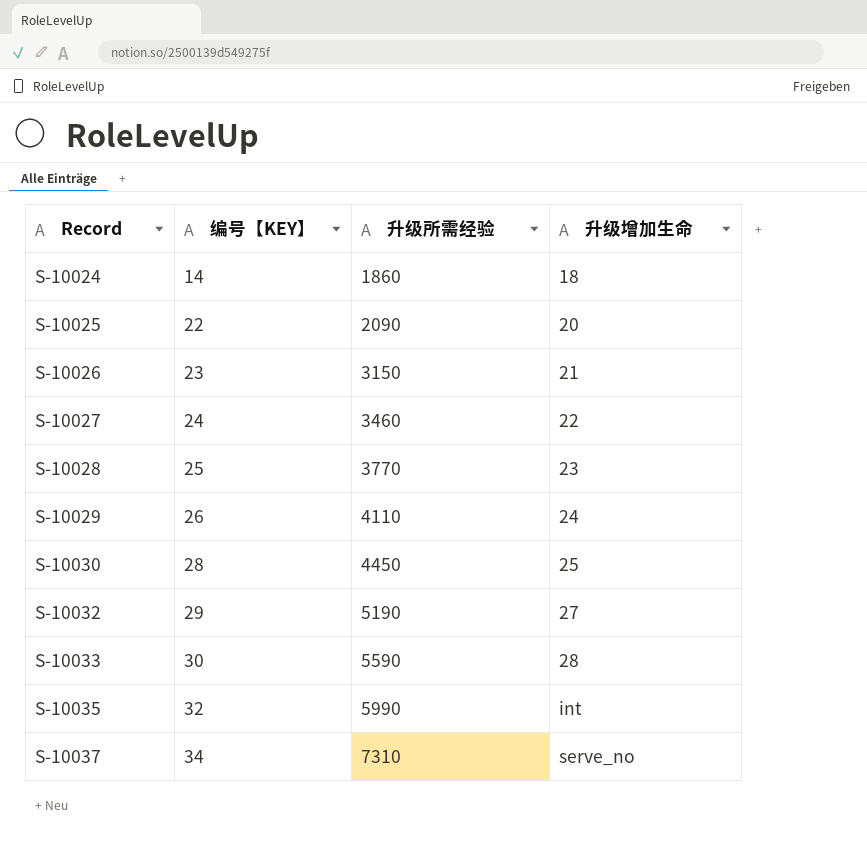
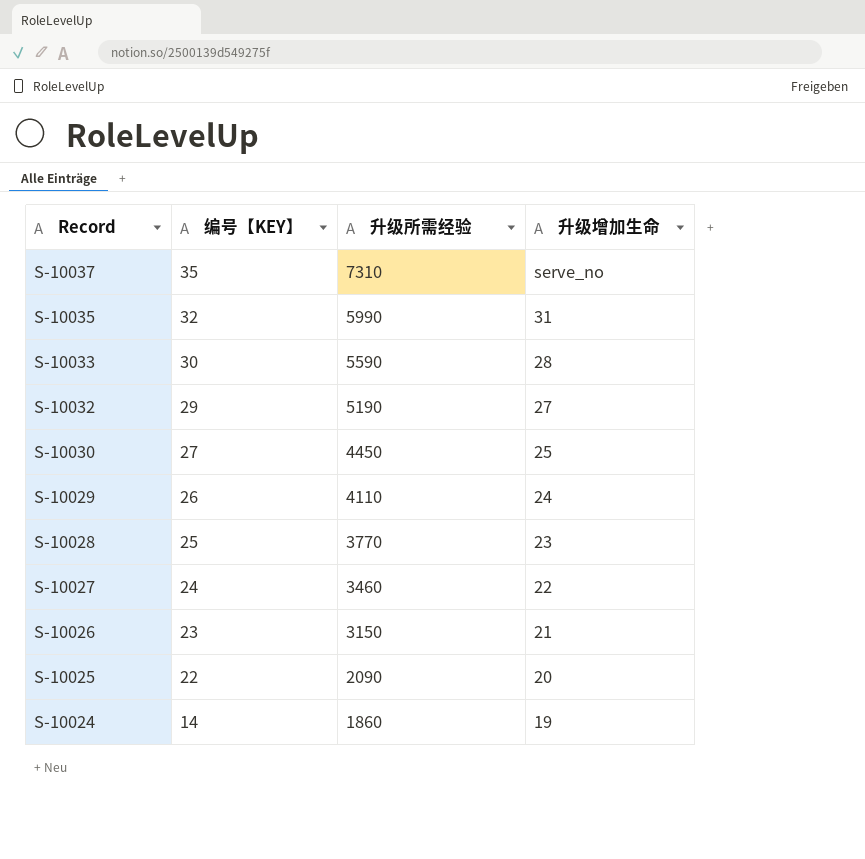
row order: Record ascending -> Record descending
S-10037 | 编号【KEY】: 34 -> 35
S-10035 | 升级增加生命: int -> 31
S-10030 | 编号【KEY】: 28 -> 27
S-10024 | 升级增加生命: 18 -> 19

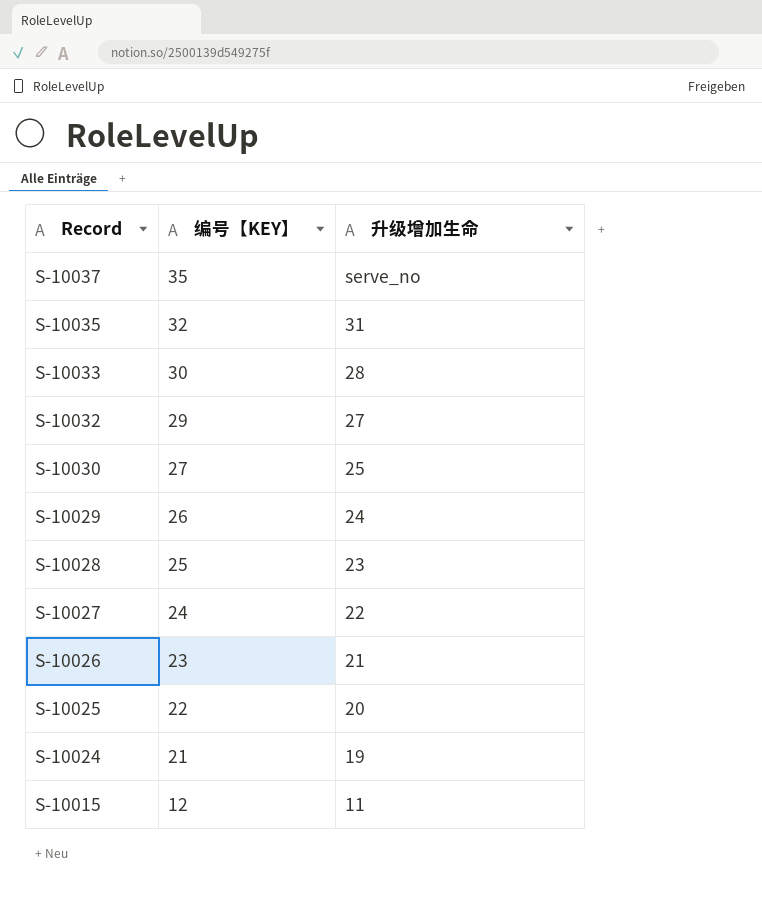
column 升级所需经验 | position: 3 -> none
S-10024 | 编号【KEY】: 14 -> 21
row S-10015: none -> 12 | 11

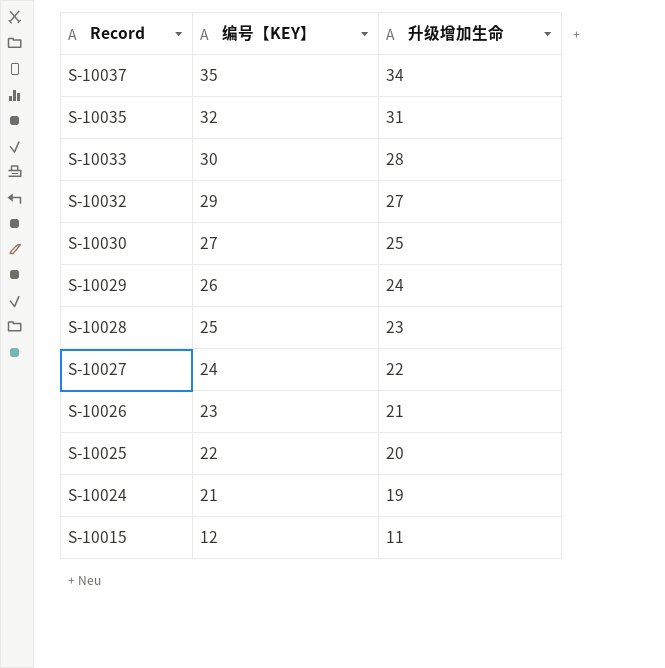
S-10037 | 升级增加生命: serve_no -> 34

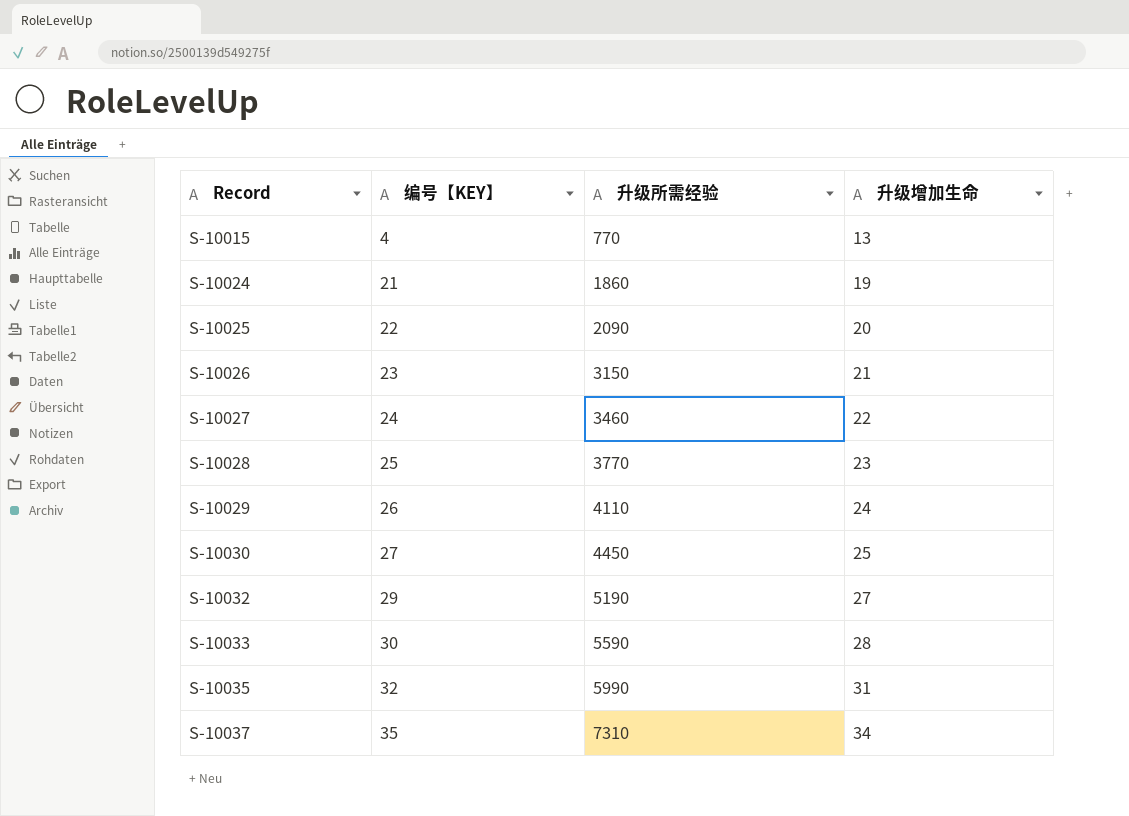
row order: Record descending -> Record ascending
column 升级所需经验 | position: none -> 3
S-10015 | 编号【KEY】: 12 -> 4
S-10015 | 升级增加生命: 11 -> 13

